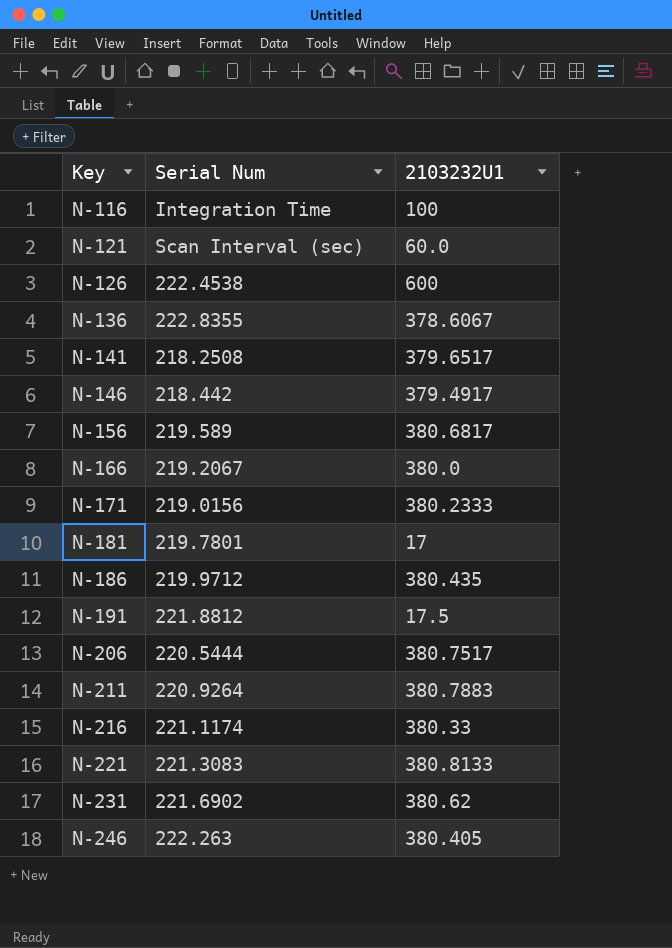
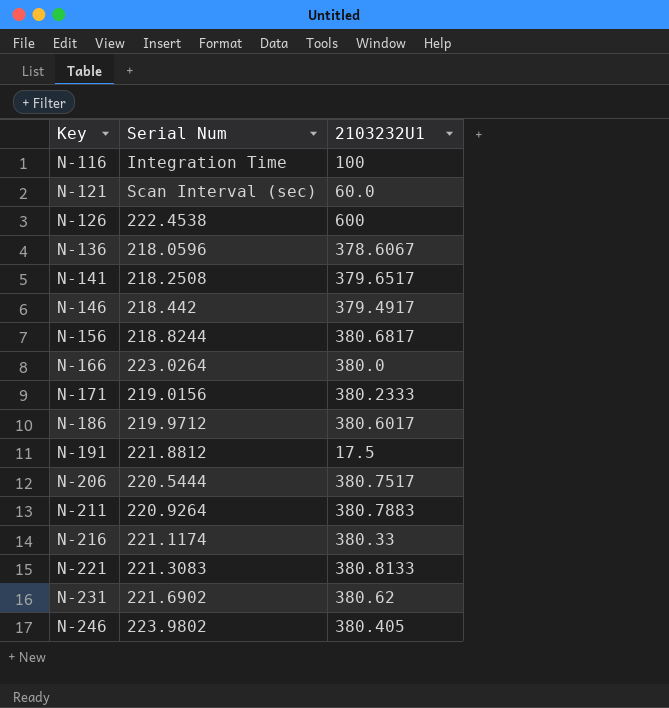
row N-181: 219.7801 | 17 -> none
N-136 | Serial Num: 222.8355 -> 218.0596
N-156 | Serial Num: 219.589 -> 218.8244
N-166 | Serial Num: 219.2067 -> 223.0264
N-186 | 2103232U1: 380.435 -> 380.6017
N-246 | Serial Num: 222.263 -> 223.9802

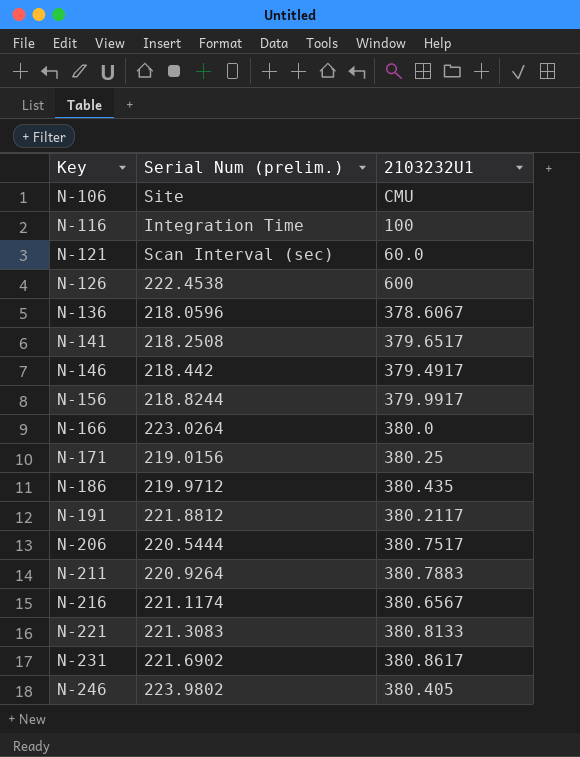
column name: Serial Num -> Serial Num (prelim.)
row N-106: none -> Site | CMU
N-156 | 2103232U1: 380.6817 -> 379.9917
N-171 | 2103232U1: 380.2333 -> 380.25
N-186 | 2103232U1: 380.6017 -> 380.435
N-191 | 2103232U1: 17.5 -> 380.2117
N-216 | 2103232U1: 380.33 -> 380.6567
N-231 | 2103232U1: 380.62 -> 380.8617

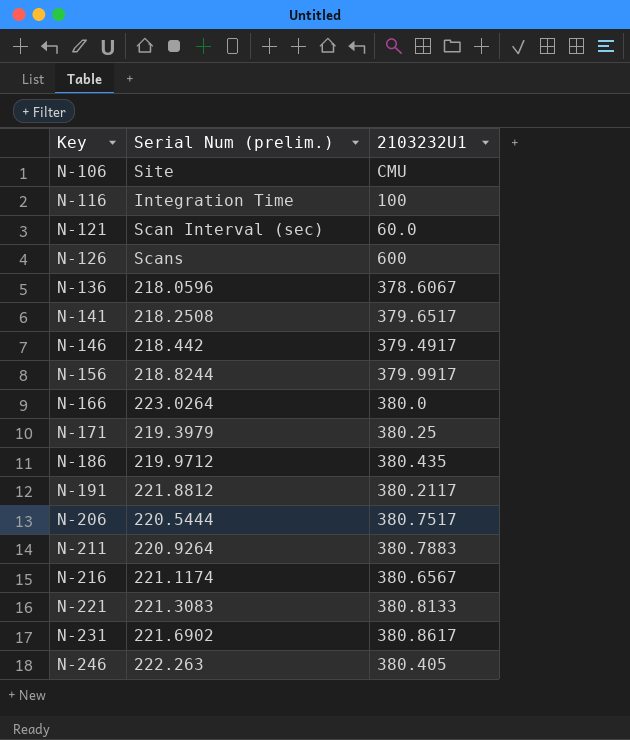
N-126 | Serial Num (prelim.): 222.4538 -> Scans
N-171 | Serial Num (prelim.): 219.0156 -> 219.3979
N-246 | Serial Num (prelim.): 223.9802 -> 222.263

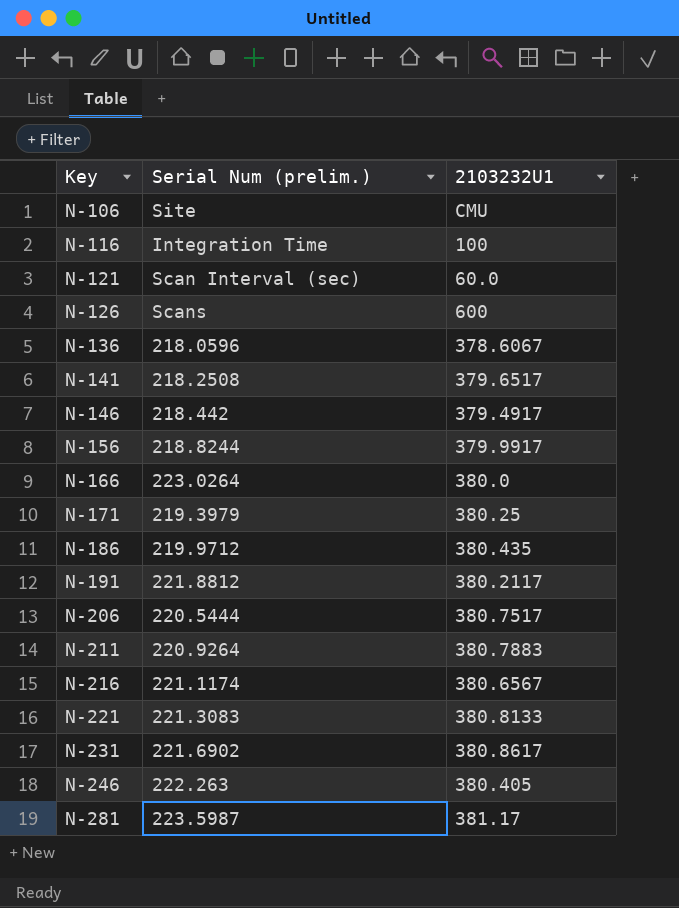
row N-281: none -> 223.5987 | 381.17

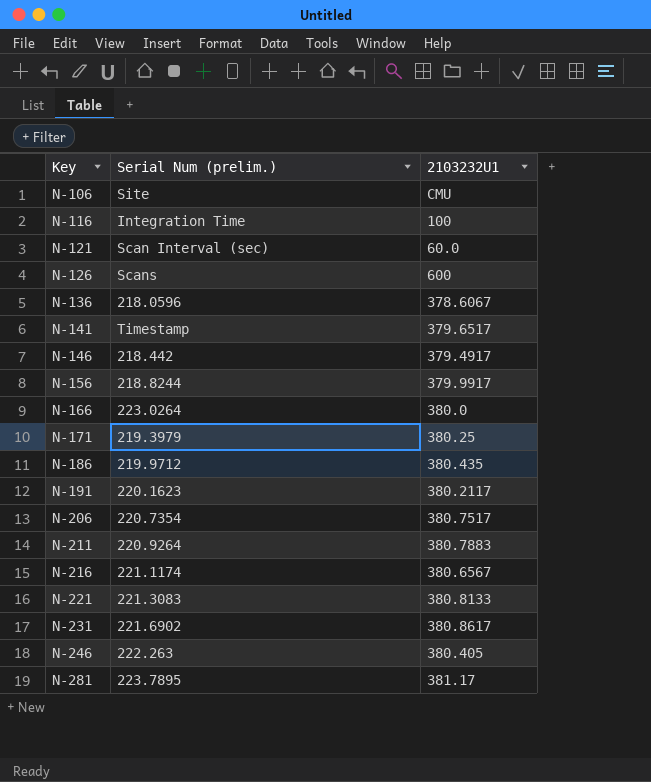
N-141 | Serial Num (prelim.): 218.2508 -> Timestamp
N-191 | Serial Num (prelim.): 221.8812 -> 220.1623
N-206 | Serial Num (prelim.): 220.5444 -> 220.7354
N-281 | Serial Num (prelim.): 223.5987 -> 223.7895

